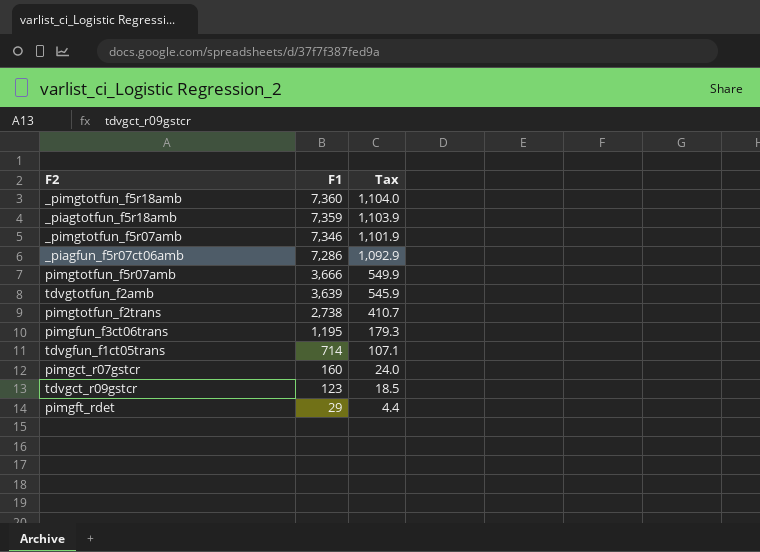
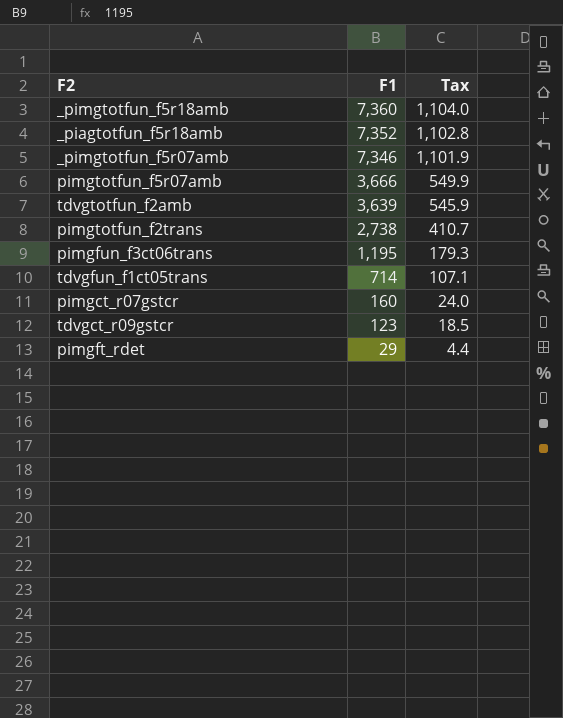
row _piagfun_f5r07ct06amb: 7,286 | 1,092.9 -> none
_piagtotfun_f5r18amb | F1: 7,359 -> 7,352
_piagtotfun_f5r18amb | Tax: 1,103.9 -> 1,102.8

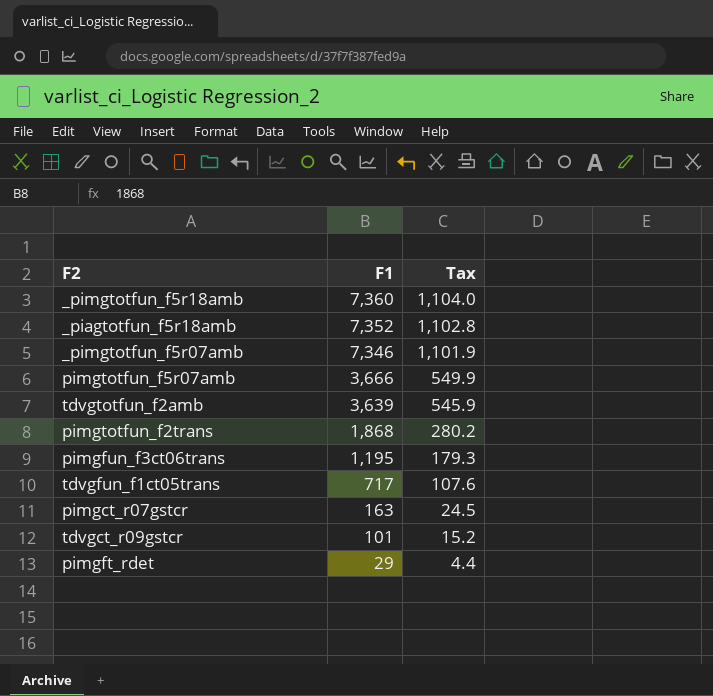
pimgtotfun_f2trans | F1: 2,738 -> 1,868
pimgtotfun_f2trans | Tax: 410.7 -> 280.2
tdvgfun_f1ct05trans | F1: 714 -> 717
tdvgfun_f1ct05trans | Tax: 107.1 -> 107.6
pimgct_r07gstcr | F1: 160 -> 163
pimgct_r07gstcr | Tax: 24.0 -> 24.5
tdvgct_r09gstcr | F1: 123 -> 101
tdvgct_r09gstcr | Tax: 18.5 -> 15.2

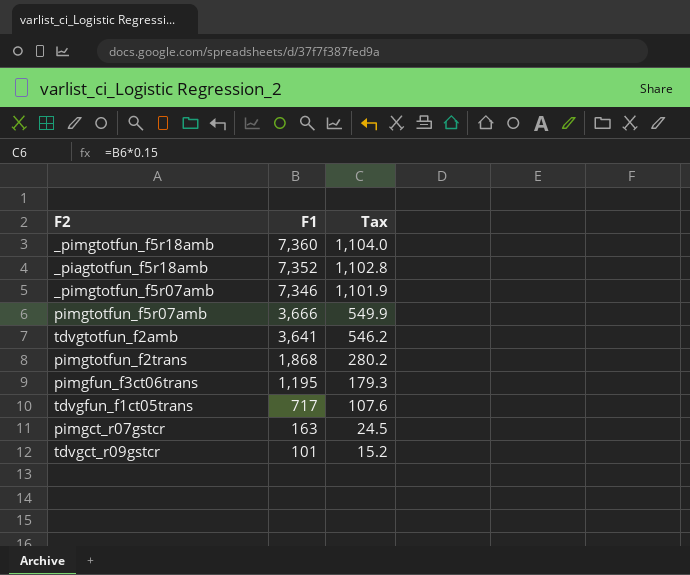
row pimgft_rdet: 29 | 4.4 -> none
tdvgtotfun_f2amb | F1: 3,639 -> 3,641
tdvgtotfun_f2amb | Tax: 545.9 -> 546.2

